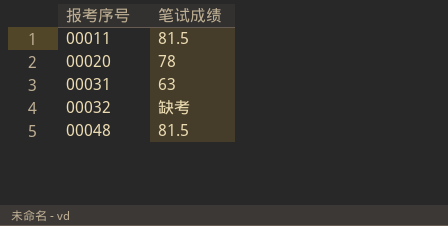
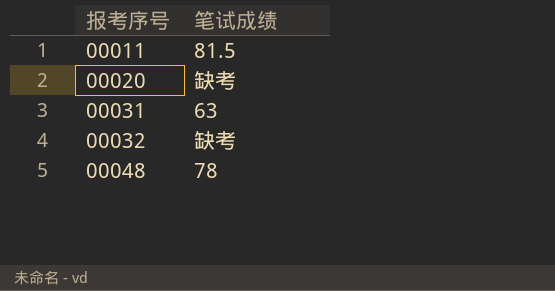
00020 | 笔试成绩: 78 -> 缺考
00048 | 笔试成绩: 81.5 -> 78

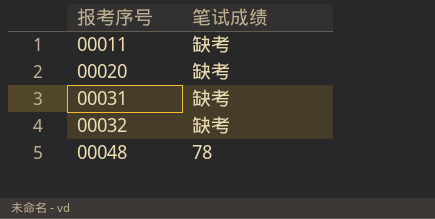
00011 | 笔试成绩: 81.5 -> 缺考
00031 | 笔试成绩: 63 -> 缺考

